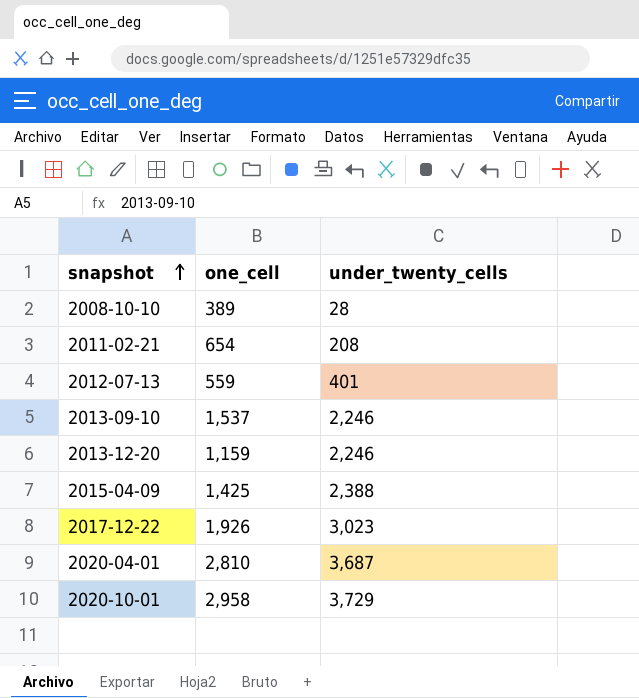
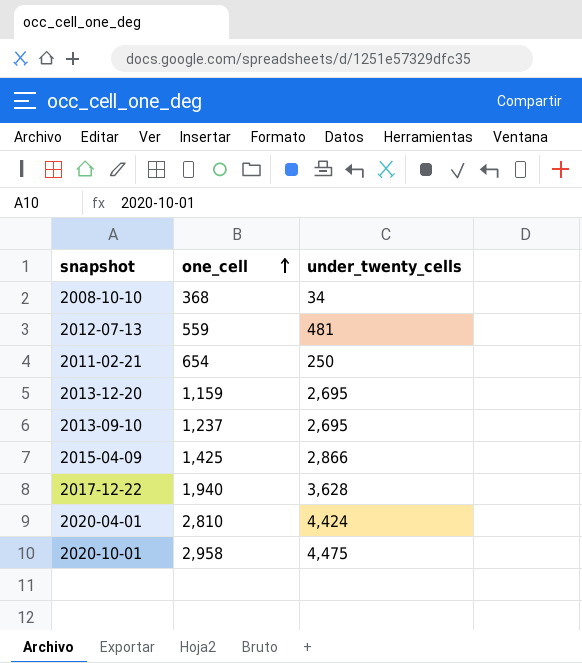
row order: snapshot ascending -> one_cell ascending
2008-10-10 | one_cell: 389 -> 368
2008-10-10 | under_twenty_cells: 28 -> 34
2012-07-13 | under_twenty_cells: 401 -> 481
2011-02-21 | under_twenty_cells: 208 -> 250
2013-12-20 | under_twenty_cells: 2,246 -> 2,695
2013-09-10 | one_cell: 1,537 -> 1,237
2013-09-10 | under_twenty_cells: 2,246 -> 2,695
2015-04-09 | under_twenty_cells: 2,388 -> 2,866
2017-12-22 | one_cell: 1,926 -> 1,940
2017-12-22 | under_twenty_cells: 3,023 -> 3,628
2020-04-01 | under_twenty_cells: 3,687 -> 4,424
2020-10-01 | under_twenty_cells: 3,729 -> 4,475

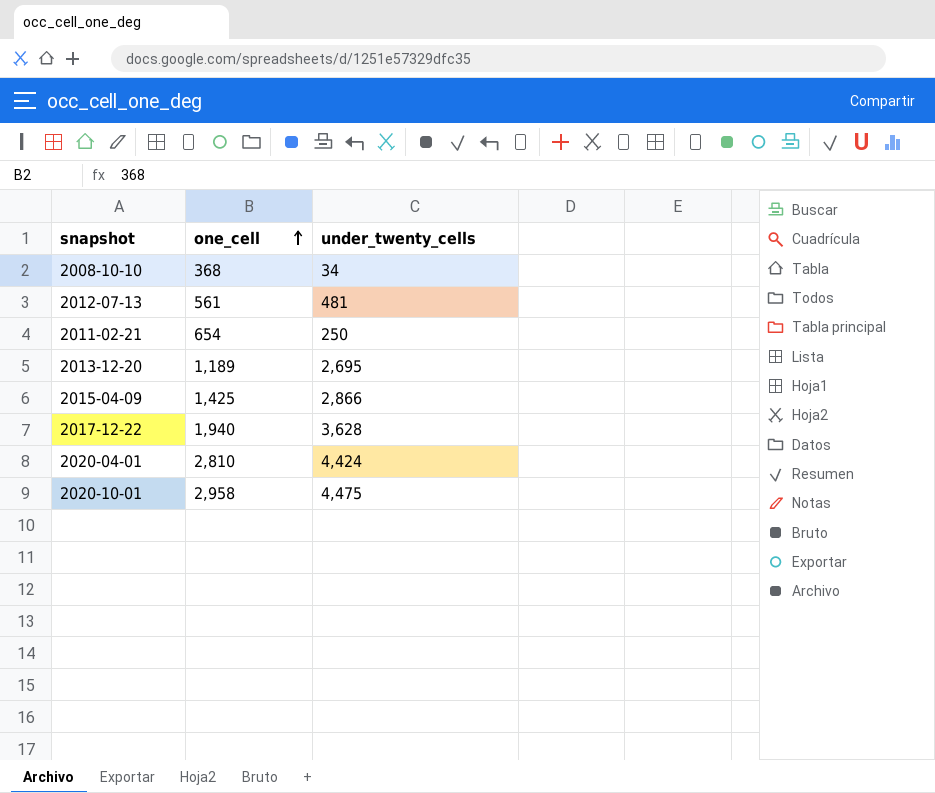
row 2013-09-10: 1,237 | 2,695 -> none
2012-07-13 | one_cell: 559 -> 561
2013-12-20 | one_cell: 1,159 -> 1,189

